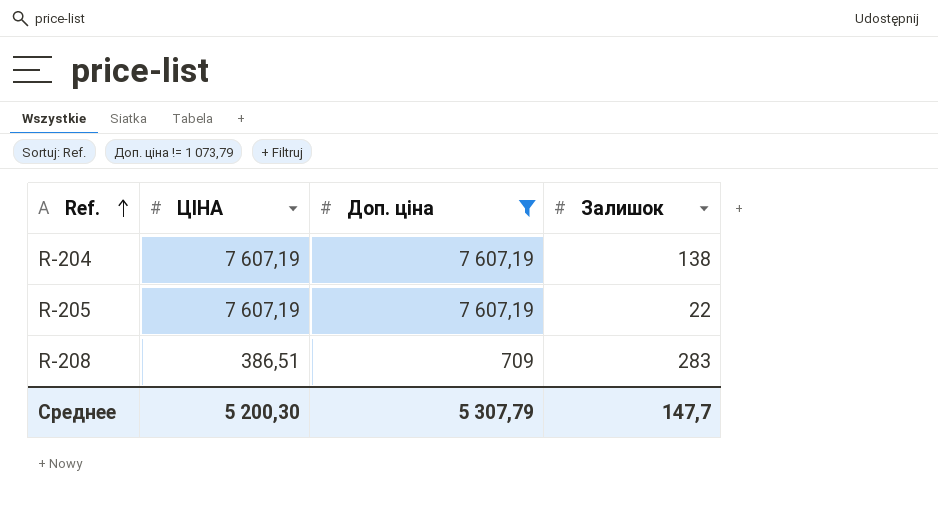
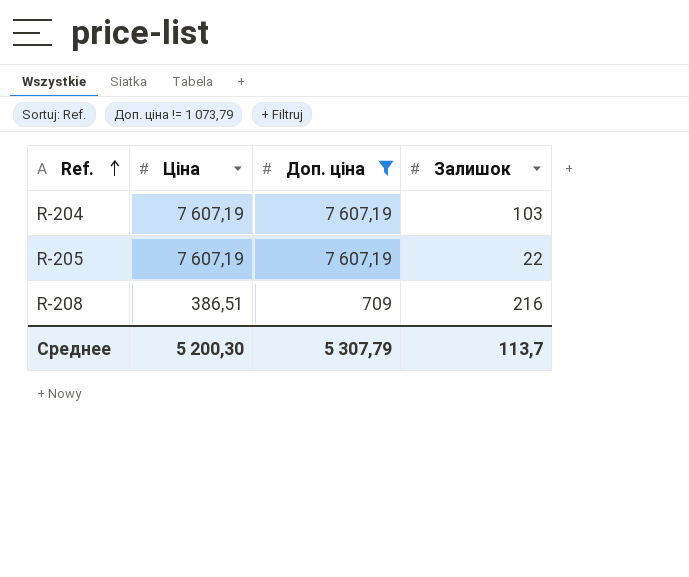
column name: ЦІНА -> Ціна
R-204 | Залишок: 138 -> 103
R-208 | Залишок: 283 -> 216
Среднее | Залишок: 147,7 -> 113,7

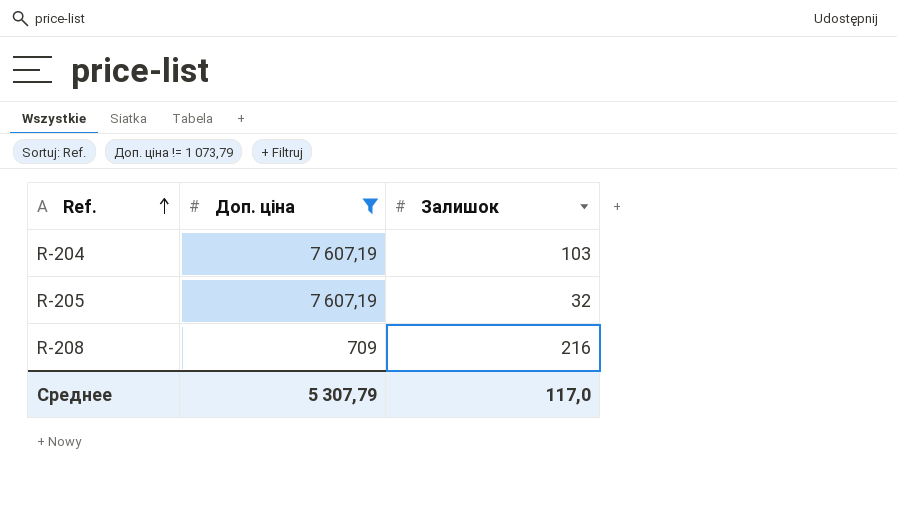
column Ціна | position: 2 -> none
R-205 | Залишок: 22 -> 32
Среднее | Залишок: 113,7 -> 117,0

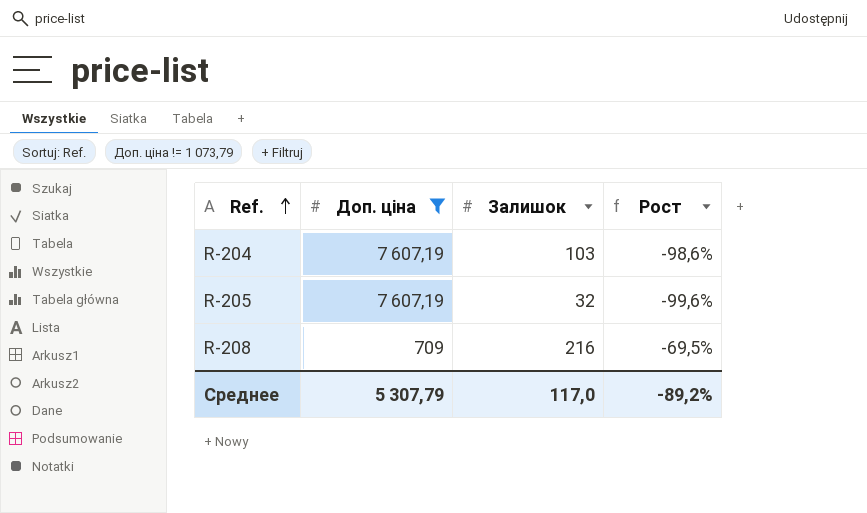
column Рост | formula: none -> ([Залишок] - [Доп. ціна]) / [Доп. ціна]

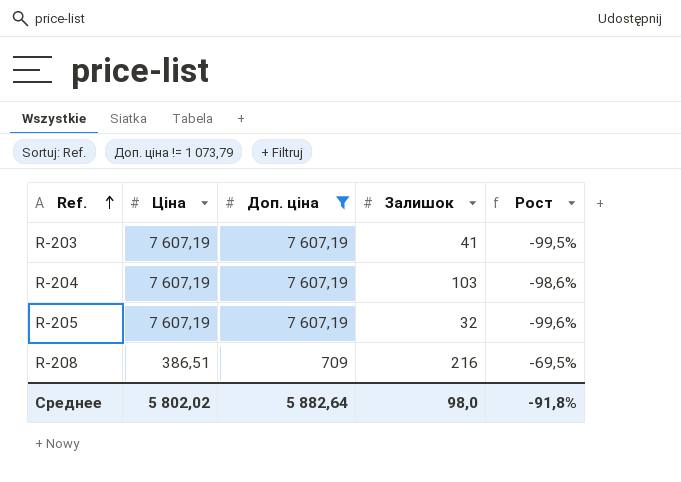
column Ціна | position: none -> 2
row R-203: none -> 7 607,19 | 7 607,19 | 41 | -99,5%
Среднее | Доп. ціна: 5 307,79 -> 5 882,64
Среднее | Залишок: 117,0 -> 98,0
Среднее | Рост: -89,2% -> -91,8%

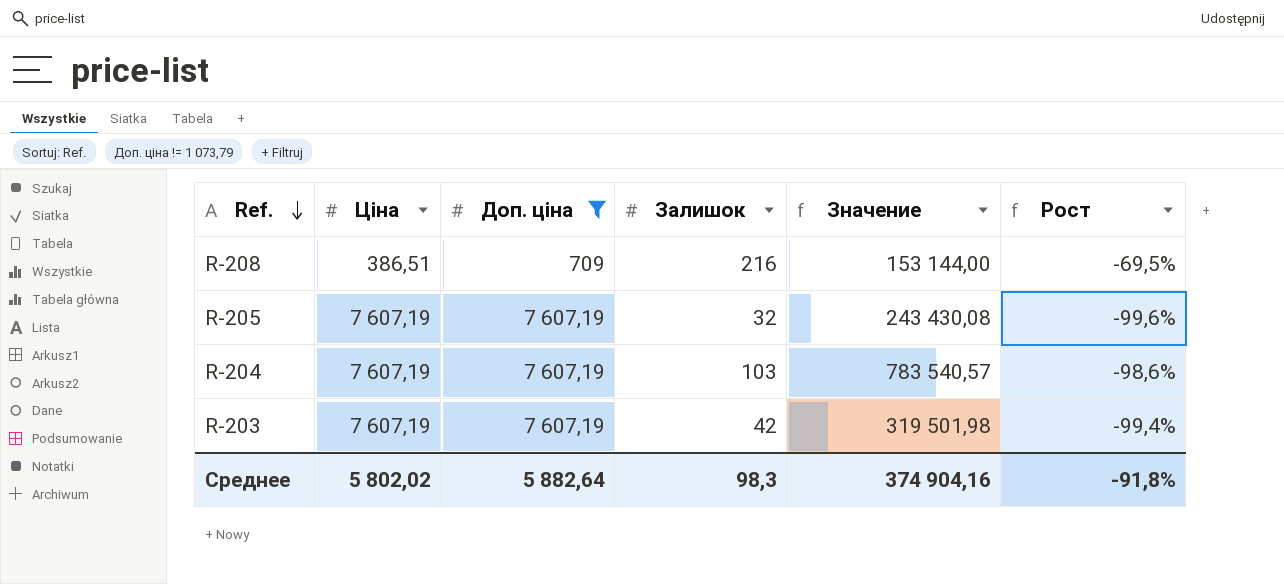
row order: Ref. ascending -> Ref. descending
column Значение | formula: none -> [Доп. ціна] * [Залишок]
R-203 | Залишок: 41 -> 42
R-203 | Рост: -99,5% -> -99,4%
Среднее | Залишок: 98,0 -> 98,3

